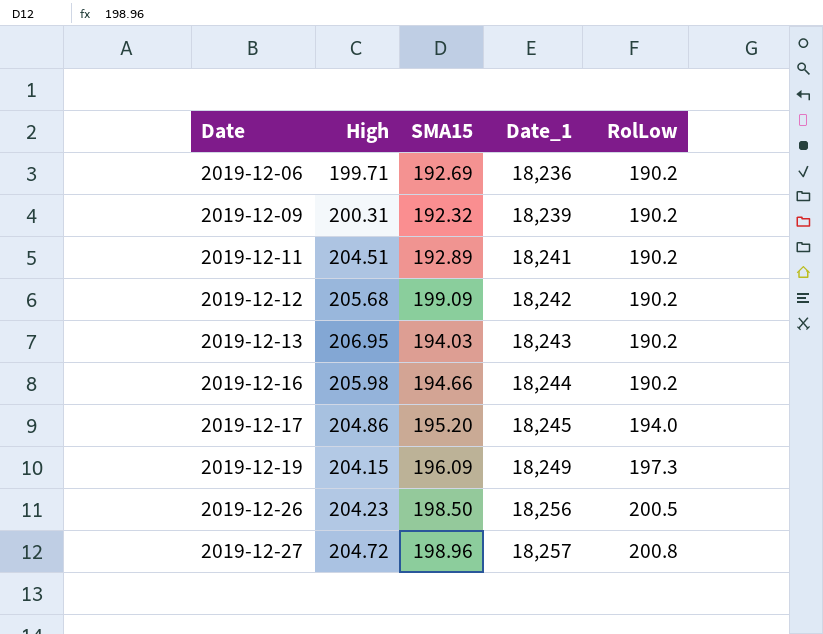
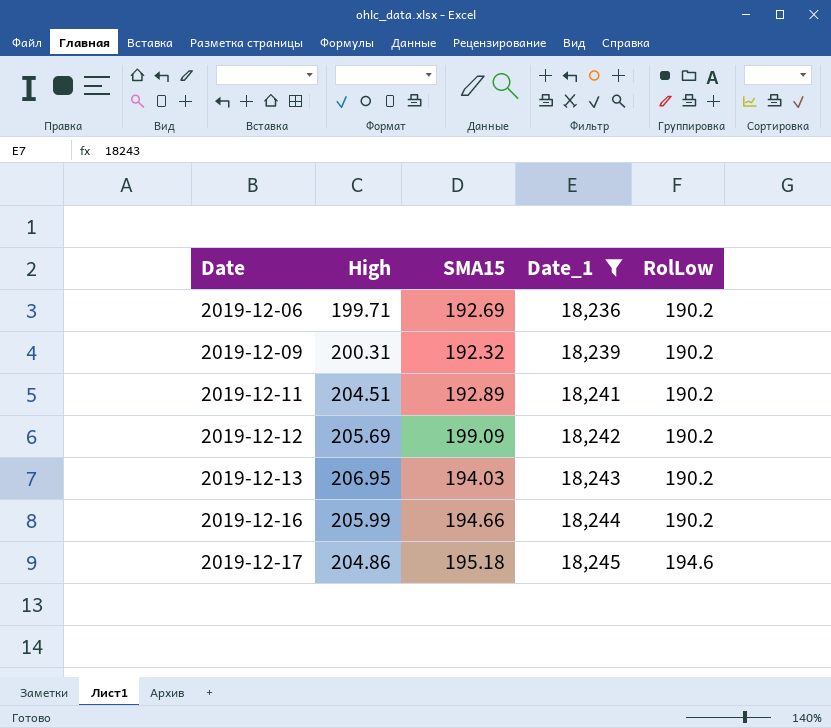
filter: none -> Date_1 <= 18,245
2019-12-12 | High: 205.68 -> 205.69
2019-12-16 | High: 205.98 -> 205.99
2019-12-17 | SMA15: 195.20 -> 195.18
2019-12-17 | RolLow: 194.0 -> 194.6

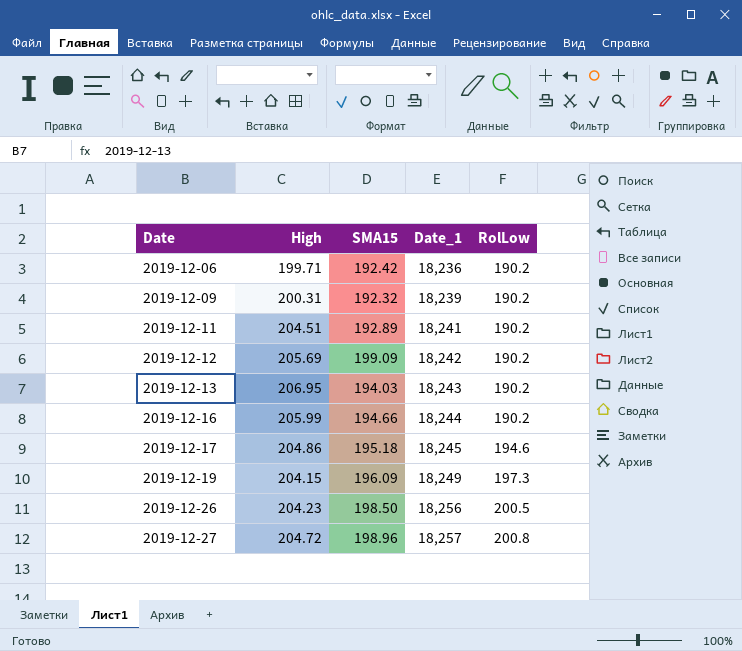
filter: Date_1 <= 18,245 -> none
2019-12-06 | SMA15: 192.69 -> 192.42

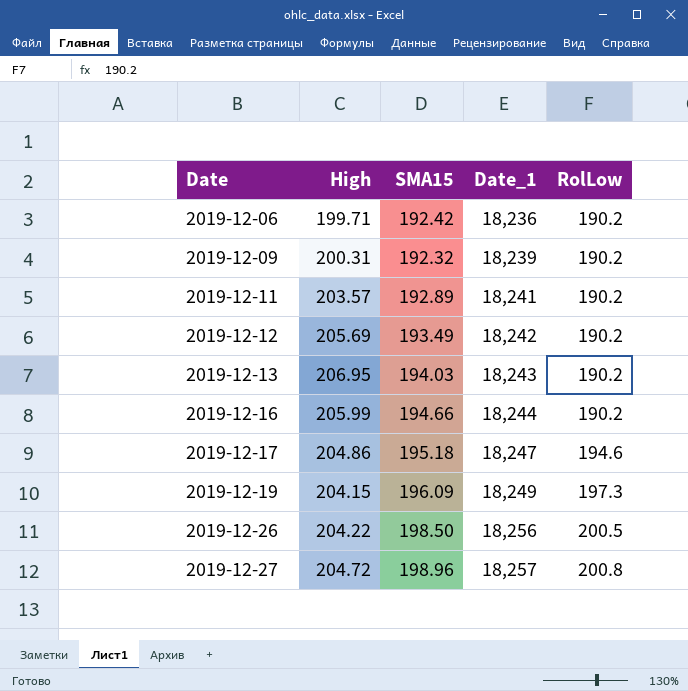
2019-12-11 | High: 204.51 -> 203.57
2019-12-12 | SMA15: 199.09 -> 193.49
2019-12-17 | Date_1: 18,245 -> 18,247
2019-12-26 | High: 204.23 -> 204.22

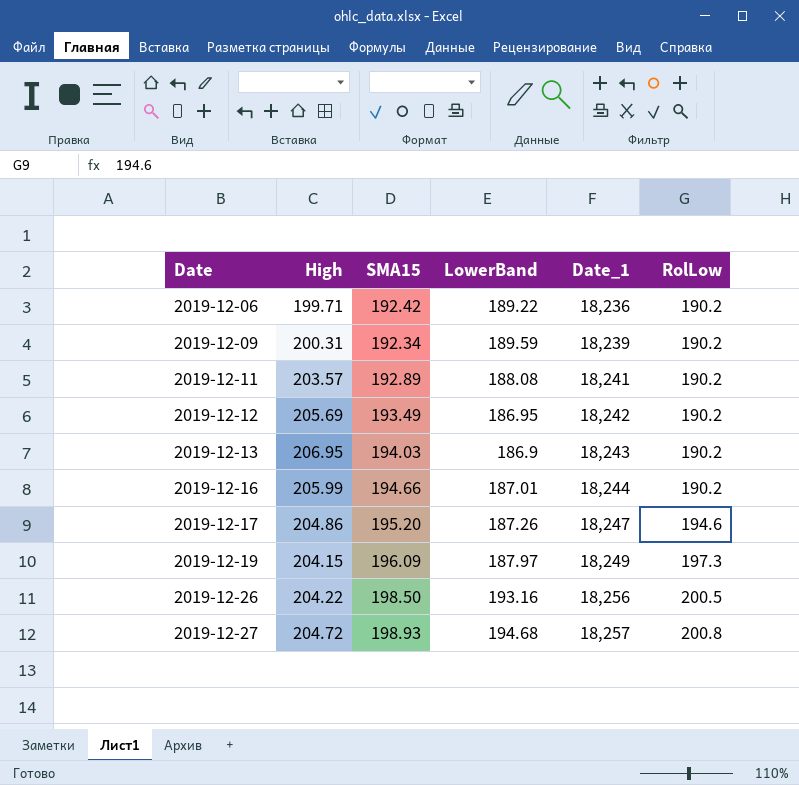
column LowerBand | position: none -> 4
2019-12-09 | SMA15: 192.32 -> 192.34
2019-12-17 | SMA15: 195.18 -> 195.20
2019-12-27 | SMA15: 198.96 -> 198.93

